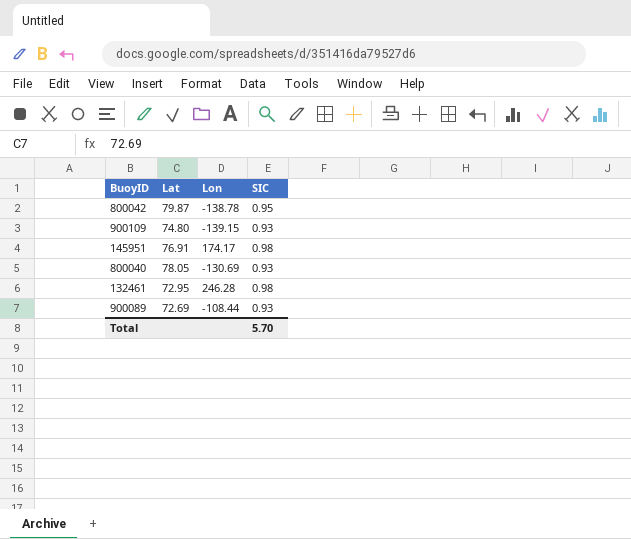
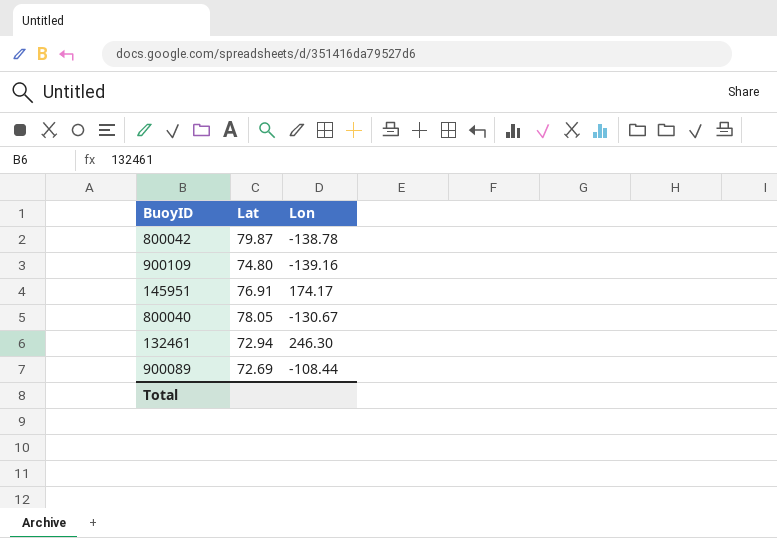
column SIC | position: 4 -> none
900109 | Lon: -139.15 -> -139.16
800040 | Lon: -130.69 -> -130.67
132461 | Lat: 72.95 -> 72.94
132461 | Lon: 246.28 -> 246.30

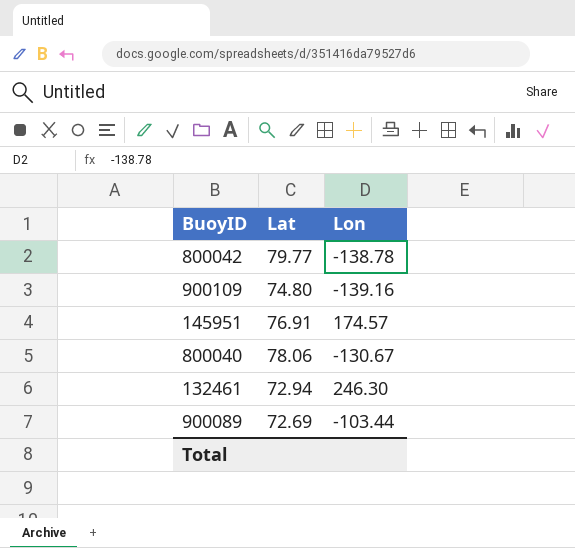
800042 | Lat: 79.87 -> 79.77
145951 | Lon: 174.17 -> 174.57
800040 | Lat: 78.05 -> 78.06
900089 | Lon: -108.44 -> -103.44

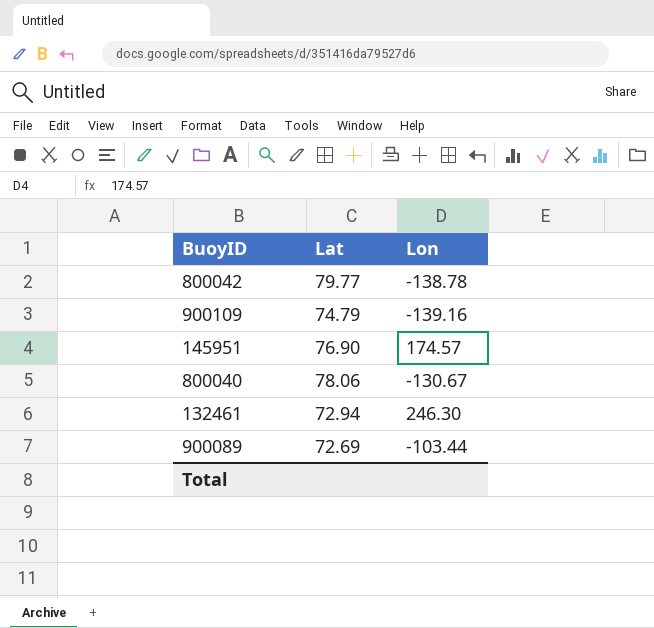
900109 | Lat: 74.80 -> 74.79
145951 | Lat: 76.91 -> 76.90

